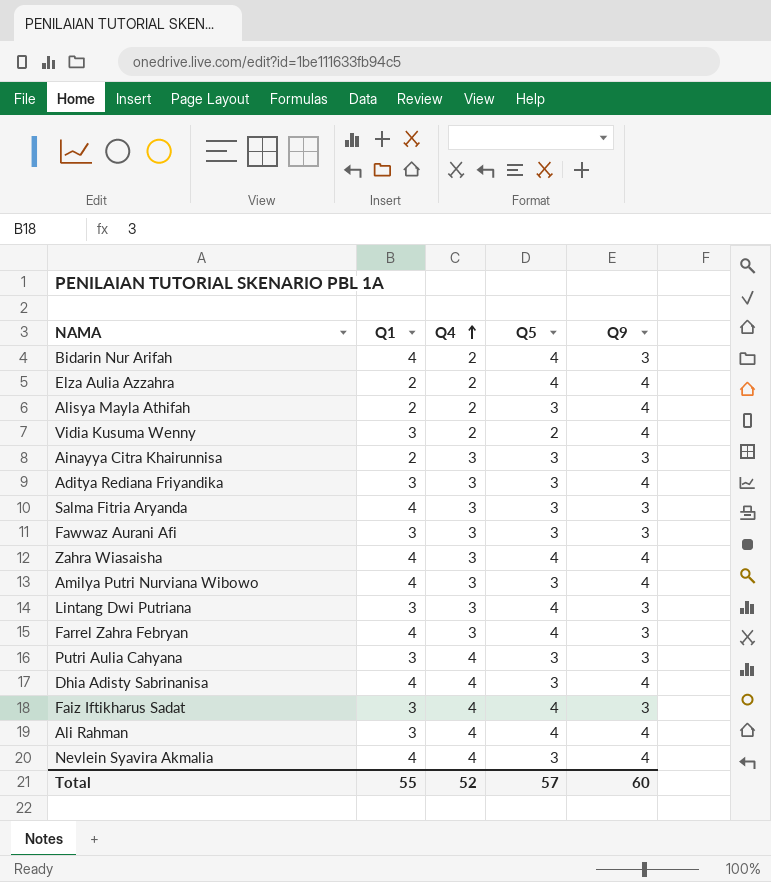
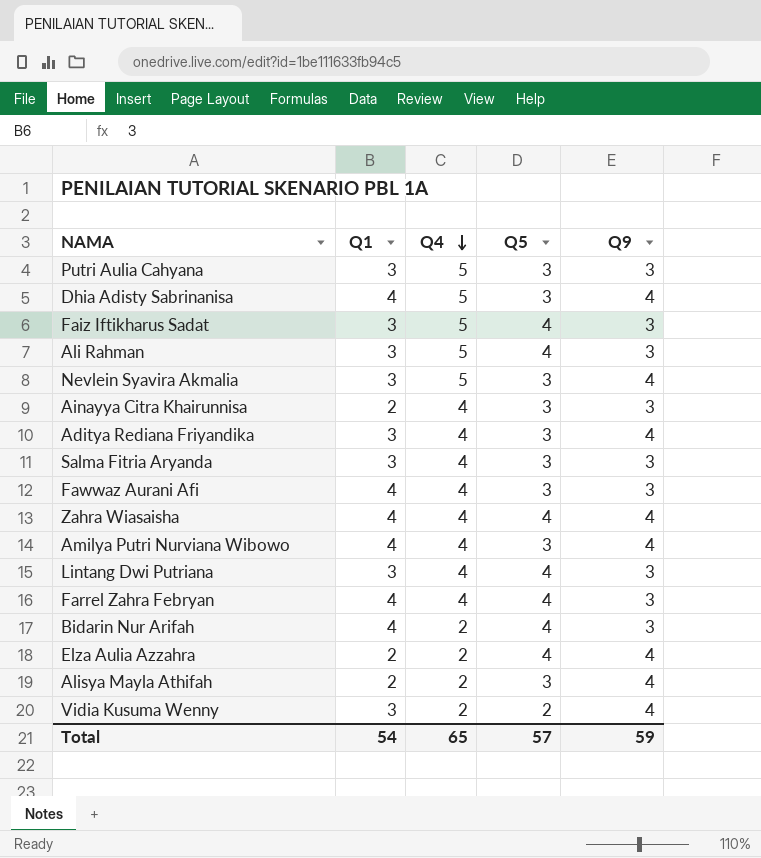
row order: Q4 ascending -> Q4 descending
Putri Aulia Cahyana | Q4: 4 -> 5
Dhia Adisty Sabrinanisa | Q4: 4 -> 5
Faiz Iftikharus Sadat | Q4: 4 -> 5
Ali Rahman | Q4: 4 -> 5
Ali Rahman | Q9: 4 -> 3
Nevlein Syavira Akmalia | Q1: 4 -> 3
Nevlein Syavira Akmalia | Q4: 4 -> 5
Ainayya Citra Khairunnisa | Q4: 3 -> 4
Aditya Rediana Friyandika | Q4: 3 -> 4
Salma Fitria Aryanda | Q1: 4 -> 3
Salma Fitria Aryanda | Q4: 3 -> 4
Fawwaz Aurani Afi | Q1: 3 -> 4
Fawwaz Aurani Afi | Q4: 3 -> 4
Zahra Wiasaisha | Q4: 3 -> 4
Amilya Putri Nurviana Wibowo | Q4: 3 -> 4
Lintang Dwi Putriana | Q4: 3 -> 4
Farrel Zahra Febryan | Q4: 3 -> 4
Total | Q1: 55 -> 54
Total | Q4: 52 -> 65
Total | Q9: 60 -> 59

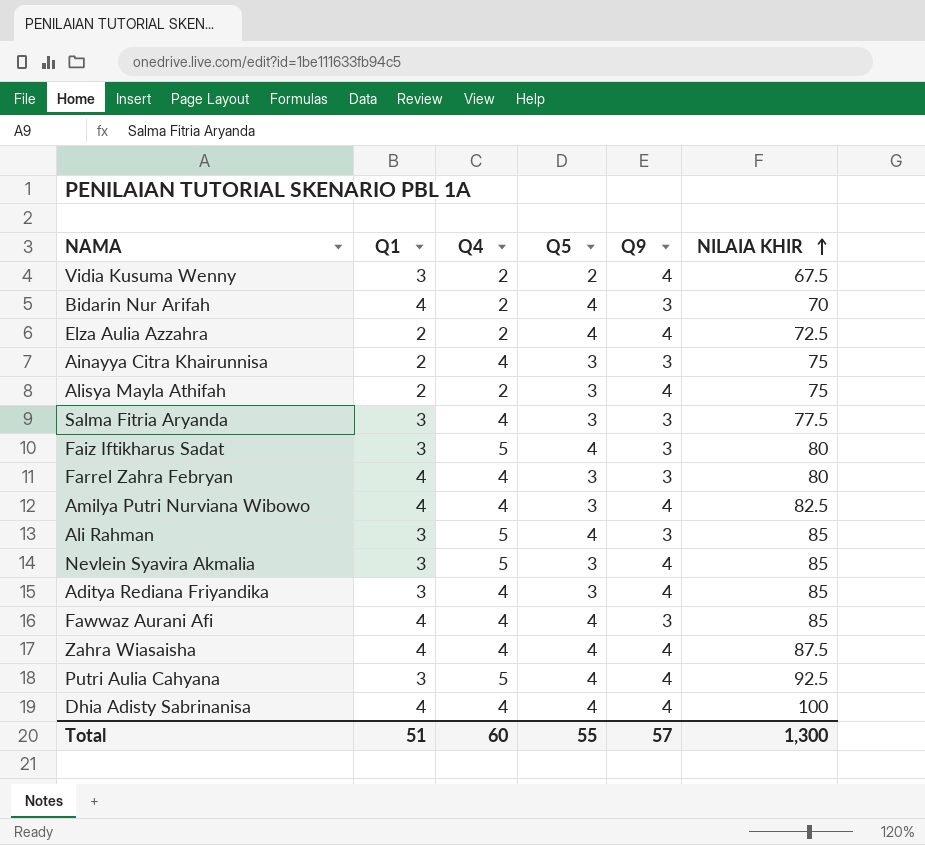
row order: Q4 descending -> NILAIA KHIR ascending
column NILAIA KHIR | position: none -> 6
row Lintang Dwi Putriana: 3 | 4 | 4 | 3 -> none
Farrel Zahra Febryan | Q5: 4 -> 3
Fawwaz Aurani Afi | Q5: 3 -> 4
Putri Aulia Cahyana | Q5: 3 -> 4
Putri Aulia Cahyana | Q9: 3 -> 4
Dhia Adisty Sabrinanisa | Q4: 5 -> 4
Dhia Adisty Sabrinanisa | Q5: 3 -> 4
Total | Q1: 54 -> 51
Total | Q4: 65 -> 60
Total | Q5: 57 -> 55
Total | Q9: 59 -> 57

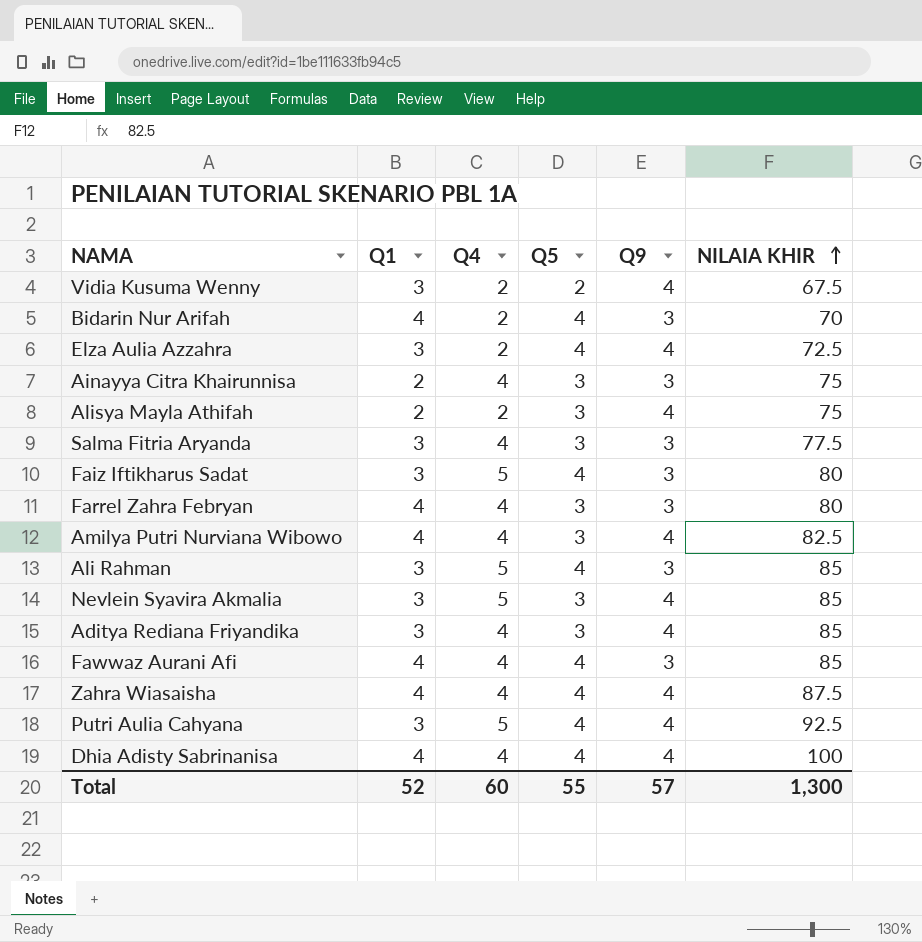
Elza Aulia Azzahra | Q1: 2 -> 3
Total | Q1: 51 -> 52

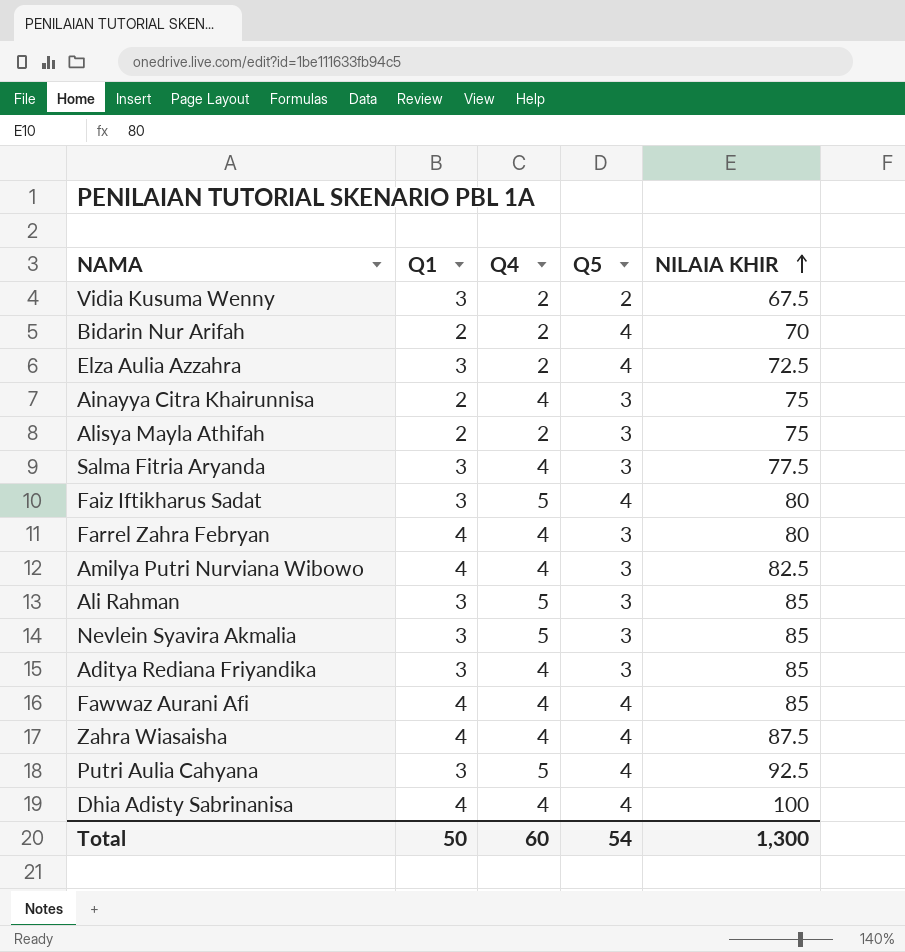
column Q9 | position: 5 -> none
Bidarin Nur Arifah | Q1: 4 -> 2
Ali Rahman | Q5: 4 -> 3
Total | Q1: 52 -> 50
Total | Q5: 55 -> 54

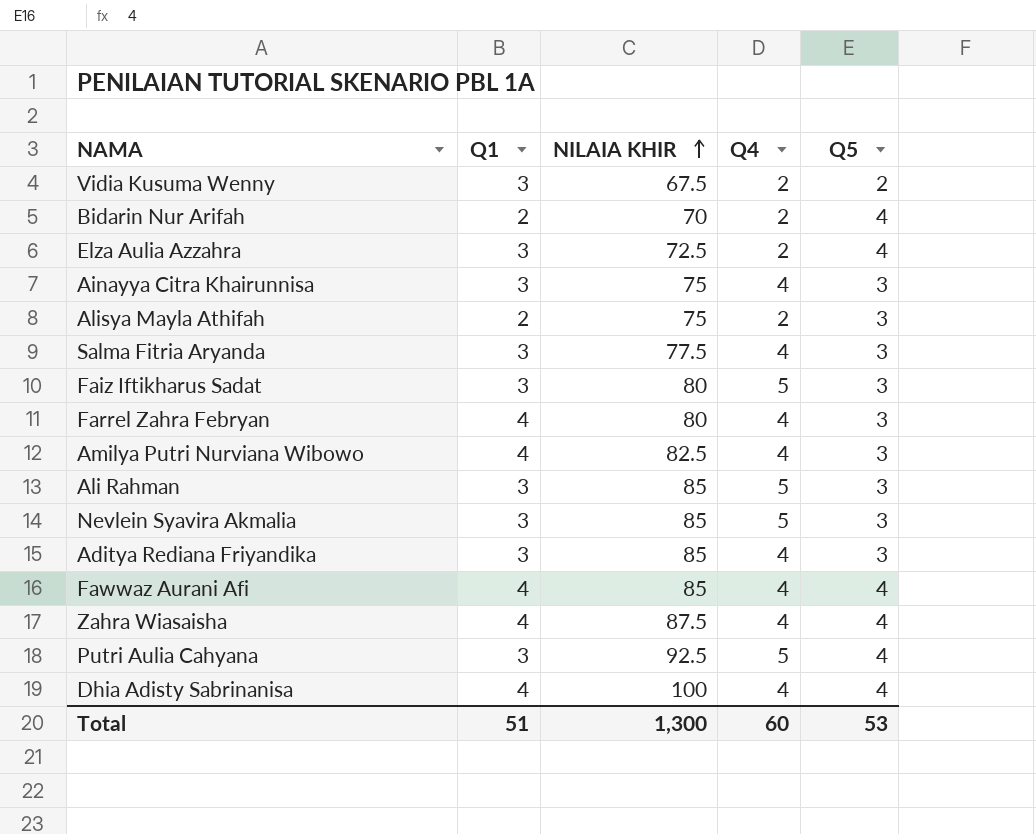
column NILAIA KHIR | position: 5 -> 3
Ainayya Citra Khairunnisa | Q1: 2 -> 3
Faiz Iftikharus Sadat | Q5: 4 -> 3
Total | Q1: 50 -> 51
Total | Q5: 54 -> 53

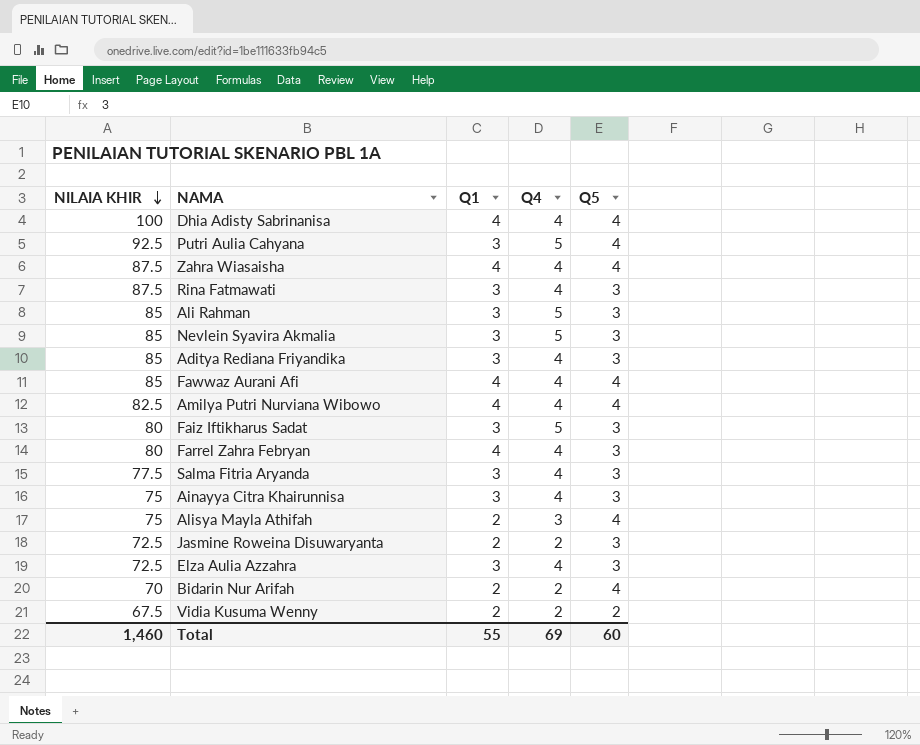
row order: NILAIA KHIR ascending -> NILAIA KHIR descending
column NILAIA KHIR | position: 3 -> 1
row Rina Fatmawati: none -> 87.5 | 3 | 4 | 3
Amilya Putri Nurviana Wibowo | Q5: 3 -> 4
Alisya Mayla Athifah | Q4: 2 -> 3
Alisya Mayla Athifah | Q5: 3 -> 4
row Jasmine Roweina Disuwaryanta: none -> 72.5 | 2 | 2 | 3
Elza Aulia Azzahra | Q4: 2 -> 4
Elza Aulia Azzahra | Q5: 4 -> 3
Vidia Kusuma Wenny | Q1: 3 -> 2
Total | NILAIA KHIR: 1,300 -> 1,460
Total | Q1: 51 -> 55
Total | Q4: 60 -> 69
Total | Q5: 53 -> 60

